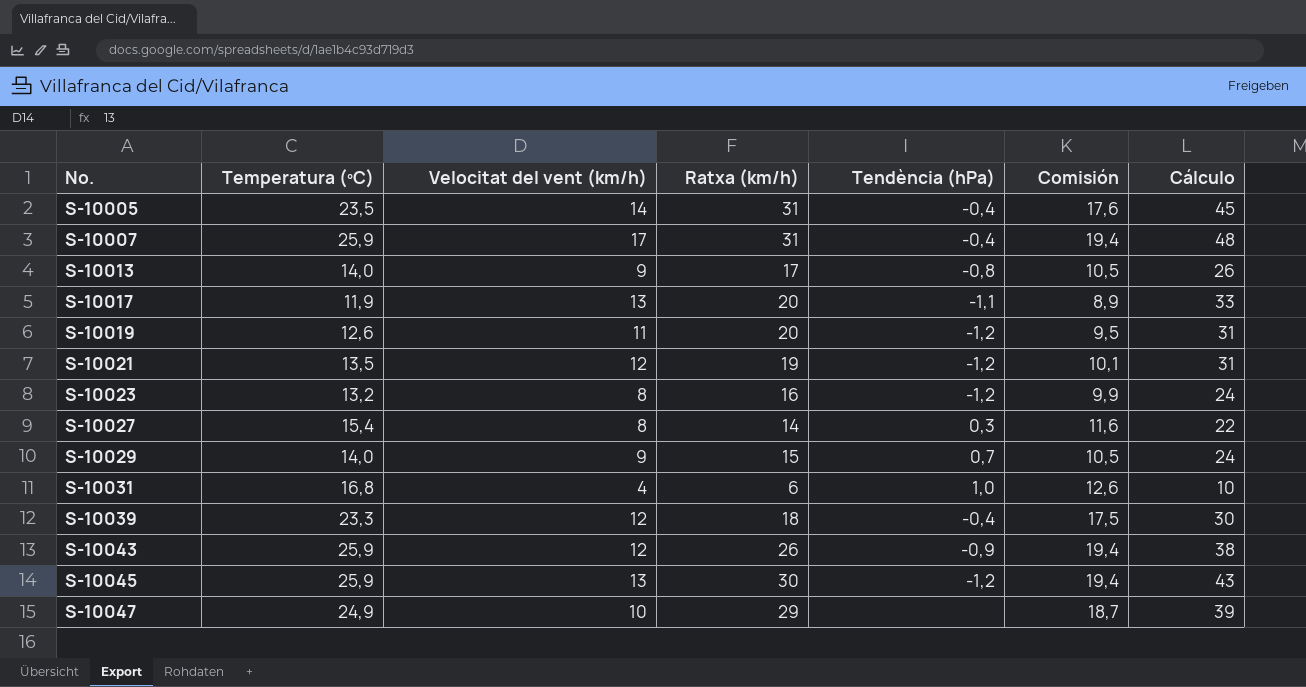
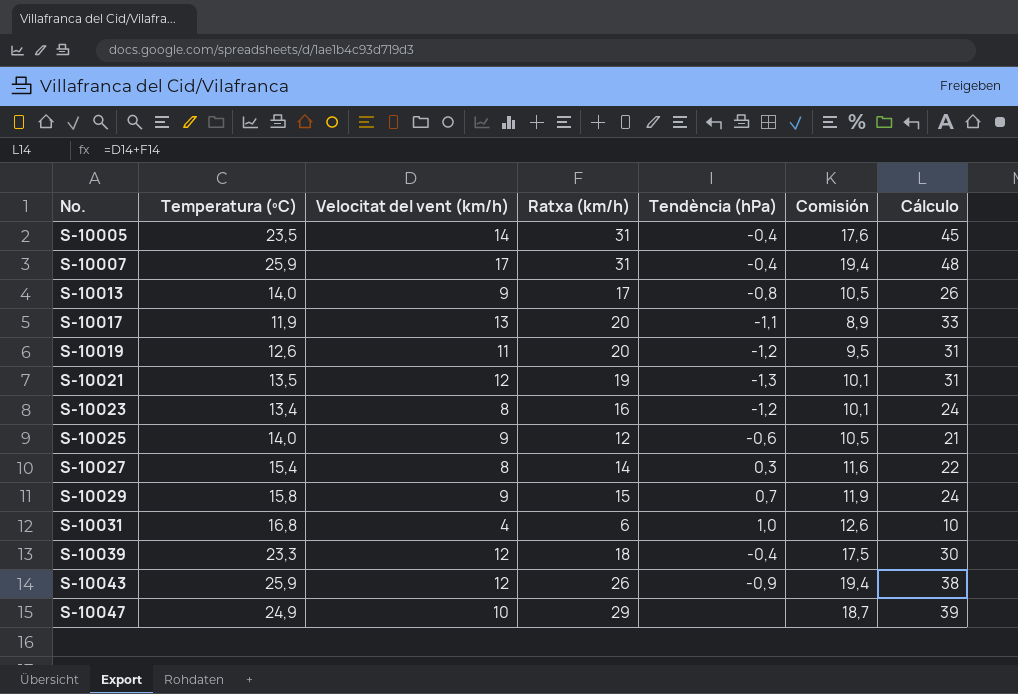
row S-10045: 25,9 | 13 | 30 | -1,2 | 19,4 | 43 -> none
S-10021 | Tendència (hPa): -1,2 -> -1,3
S-10023 | Temperatura (ºC): 13,2 -> 13,4
S-10023 | Comisión: 9,9 -> 10,1
row S-10025: none -> 14,0 | 9 | 12 | -0,6 | 10,5 | 21
S-10029 | Temperatura (ºC): 14,0 -> 15,8
S-10029 | Comisión: 10,5 -> 11,9

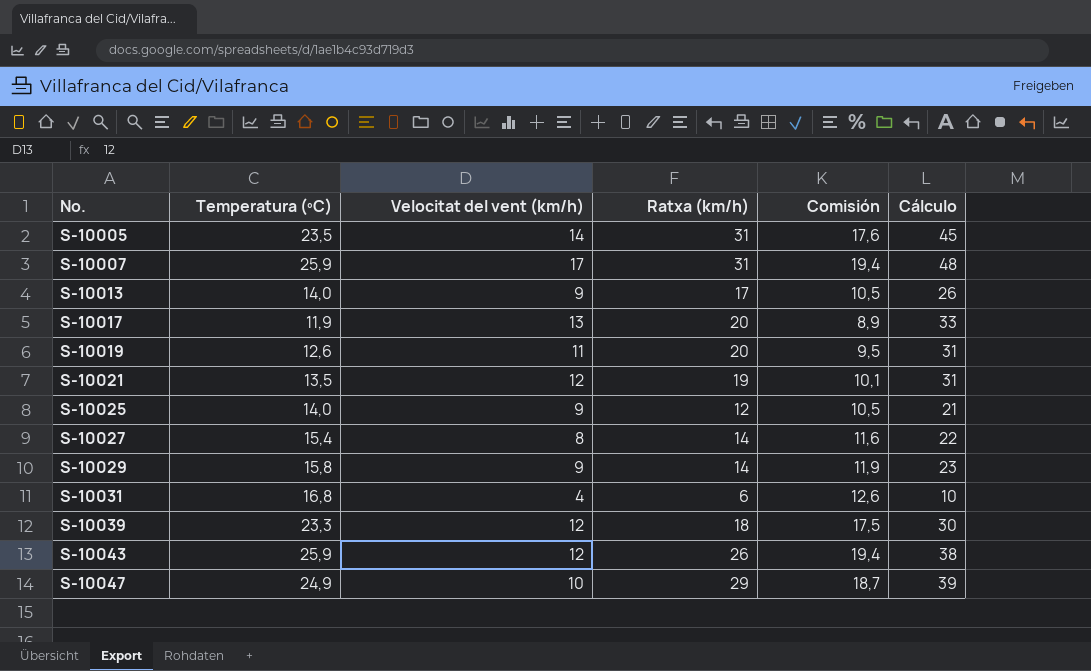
column Tendència (hPa) | position: 5 -> none
row S-10023: 13,4 | 8 | 16 | -1,2 | 10,1 | 24 -> none
S-10029 | Ratxa (km/h): 15 -> 14
S-10029 | Cálculo: 24 -> 23

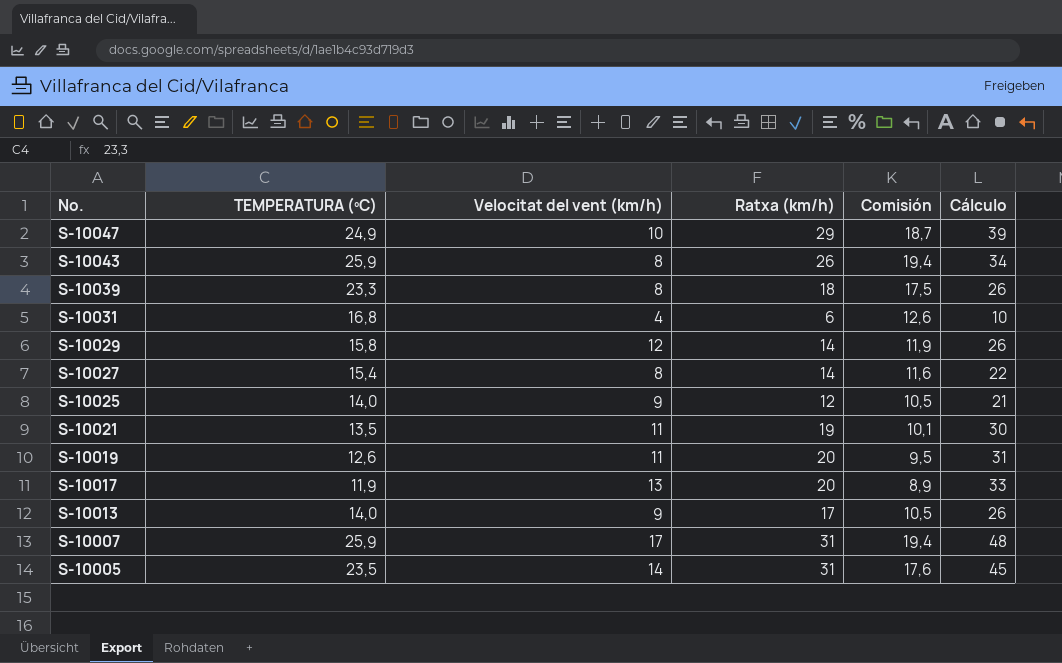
row order: No. ascending -> No. descending
column name: Temperatura (ºC) -> TEMPERATURA (ºC)
S-10043 | Velocitat del vent (km/h): 12 -> 8
S-10043 | Cálculo: 38 -> 34
S-10039 | Velocitat del vent (km/h): 12 -> 8
S-10039 | Cálculo: 30 -> 26
S-10029 | Velocitat del vent (km/h): 9 -> 12
S-10029 | Cálculo: 23 -> 26
S-10021 | Velocitat del vent (km/h): 12 -> 11
S-10021 | Cálculo: 31 -> 30

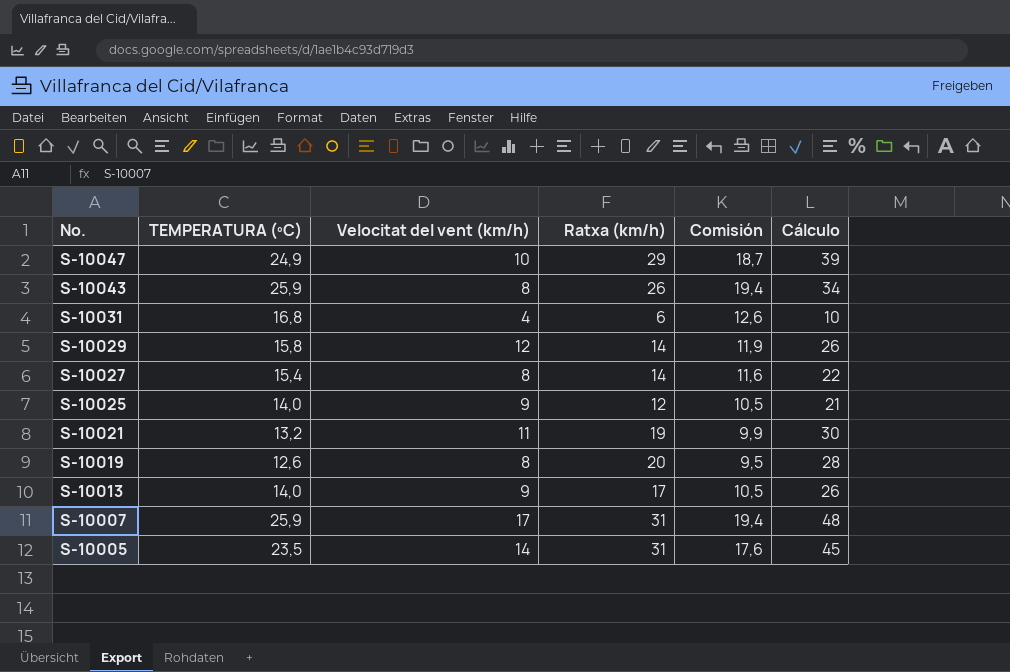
row S-10039: 23,3 | 8 | 18 | 17,5 | 26 -> none
row S-10017: 11,9 | 13 | 20 | 8,9 | 33 -> none
S-10021 | TEMPERATURA (ºC): 13,5 -> 13,2
S-10021 | Comisión: 10,1 -> 9,9
S-10019 | Velocitat del vent (km/h): 11 -> 8
S-10019 | Cálculo: 31 -> 28

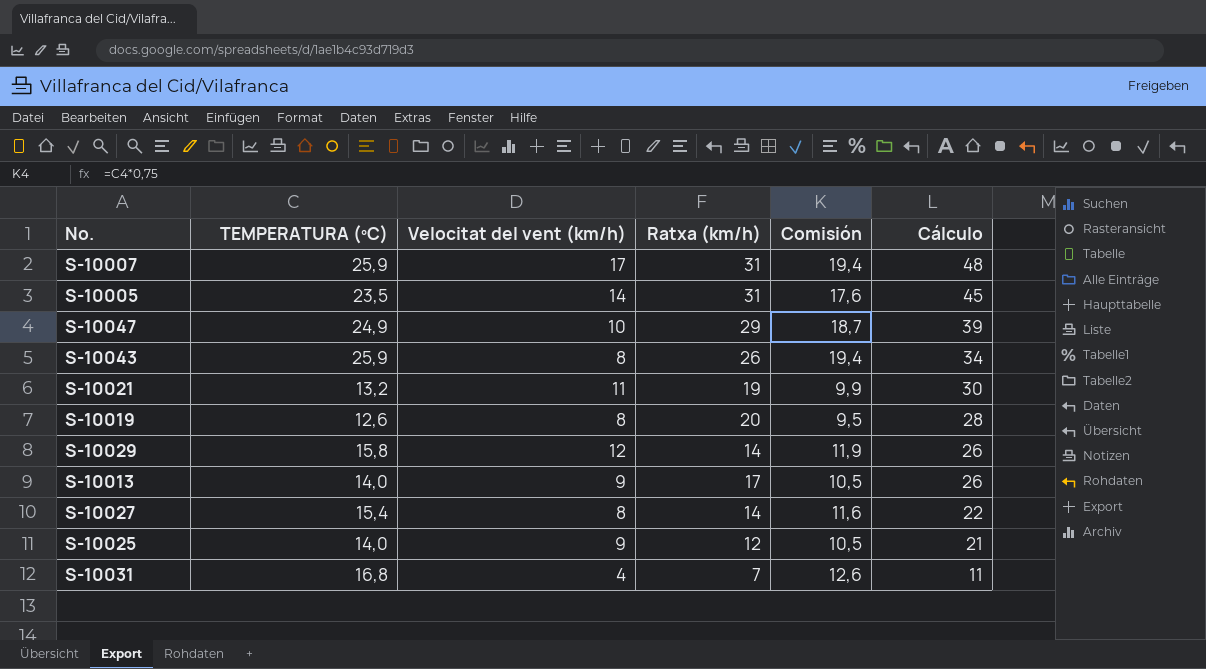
row order: No. descending -> Cálculo descending
S-10031 | Ratxa (km/h): 6 -> 7
S-10031 | Cálculo: 10 -> 11

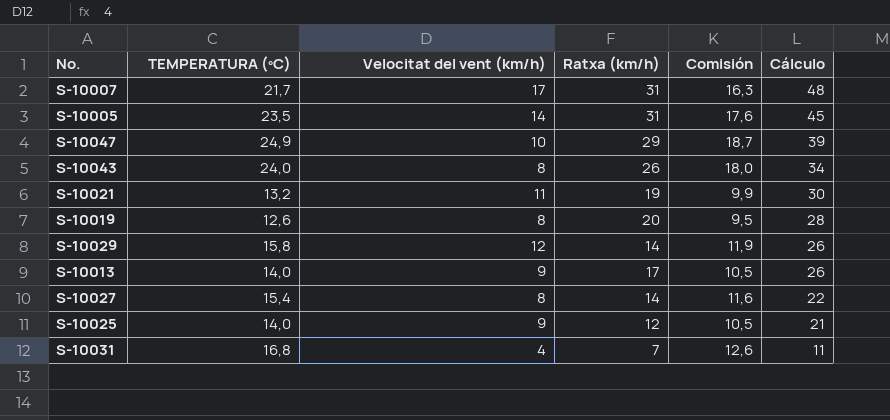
S-10007 | TEMPERATURA (ºC): 25,9 -> 21,7
S-10007 | Comisión: 19,4 -> 16,3
S-10043 | TEMPERATURA (ºC): 25,9 -> 24,0
S-10043 | Comisión: 19,4 -> 18,0

